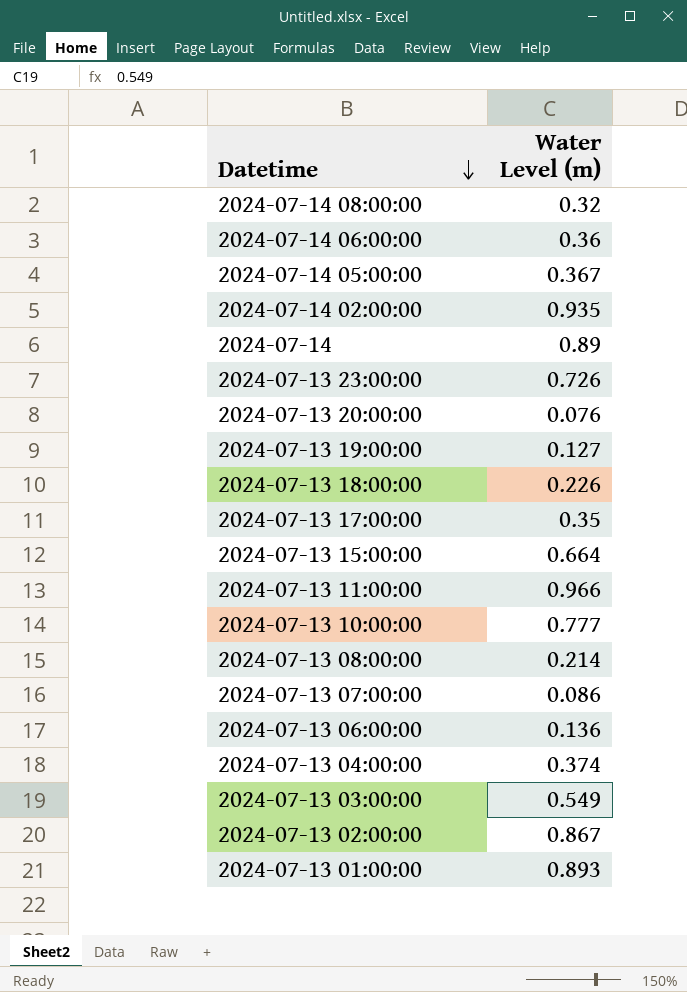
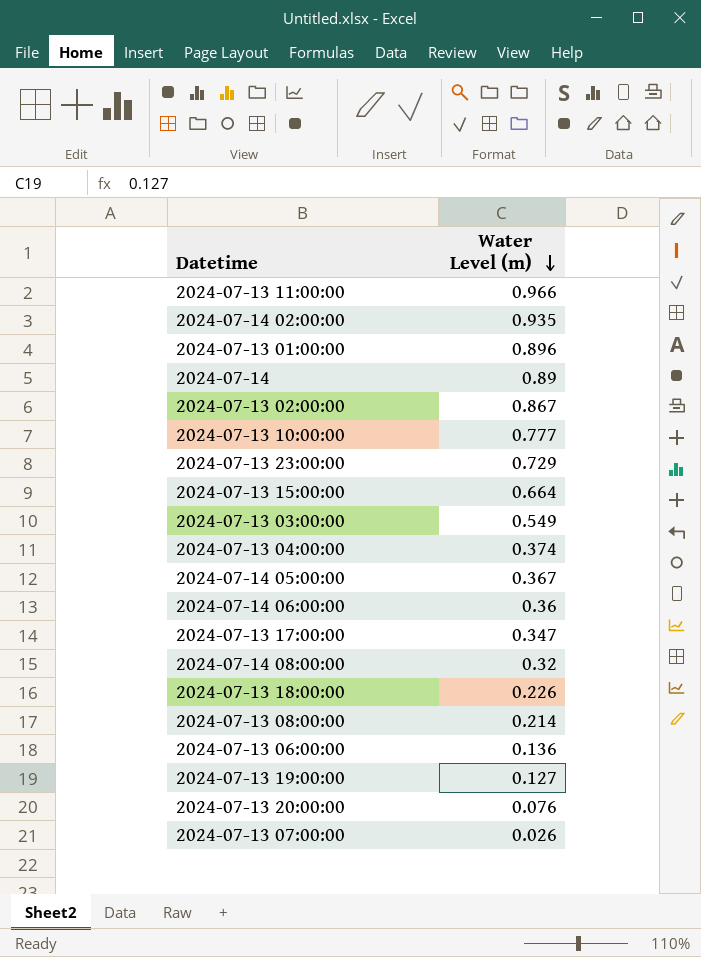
row order: Datetime descending -> Water Level (m) descending
2024-07-13 01:00:00 | Water Level (m): 0.893 -> 0.896
2024-07-13 23:00:00 | Water Level (m): 0.726 -> 0.729
2024-07-13 17:00:00 | Water Level (m): 0.35 -> 0.347
2024-07-13 07:00:00 | Water Level (m): 0.086 -> 0.026

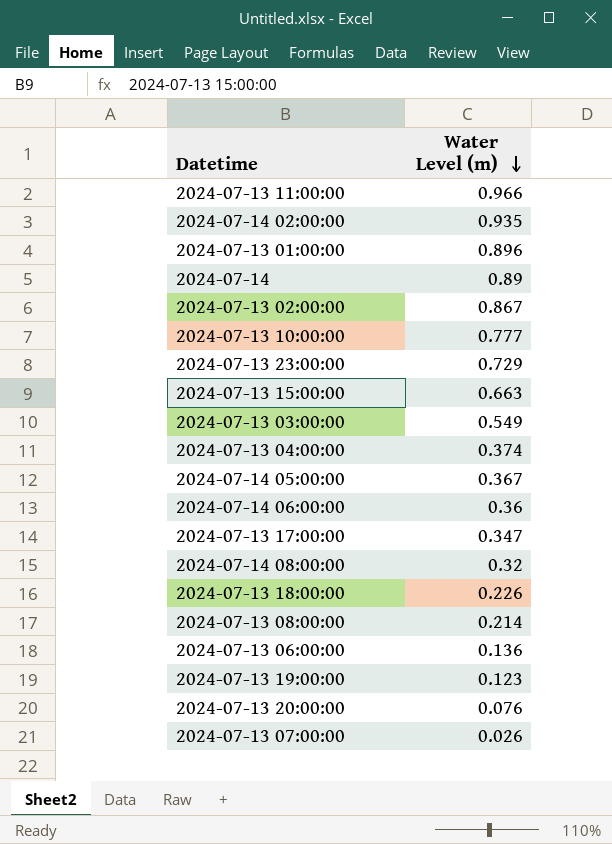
2024-07-13 15:00:00 | Water Level (m): 0.664 -> 0.663
2024-07-13 19:00:00 | Water Level (m): 0.127 -> 0.123

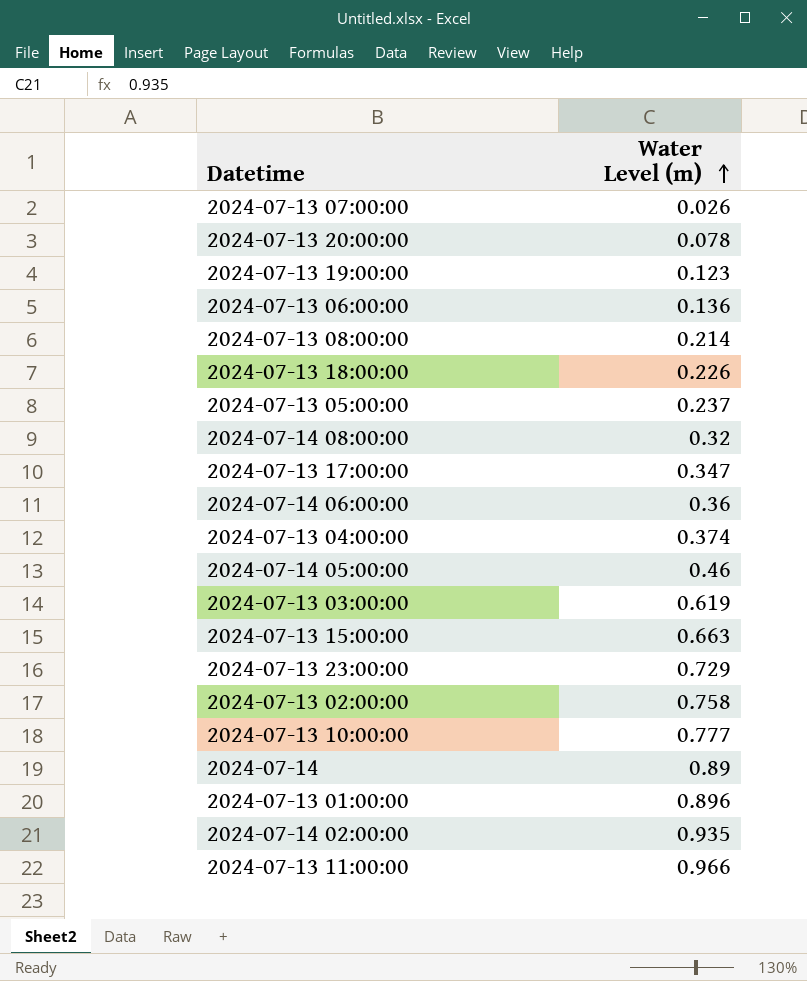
row order: Water Level (m) descending -> Water Level (m) ascending
2024-07-13 20:00:00 | Water Level (m): 0.076 -> 0.078
row 2024-07-13 05:00:00: none -> 0.237
2024-07-14 05:00:00 | Water Level (m): 0.367 -> 0.46
2024-07-13 03:00:00 | Water Level (m): 0.549 -> 0.619
2024-07-13 02:00:00 | Water Level (m): 0.867 -> 0.758

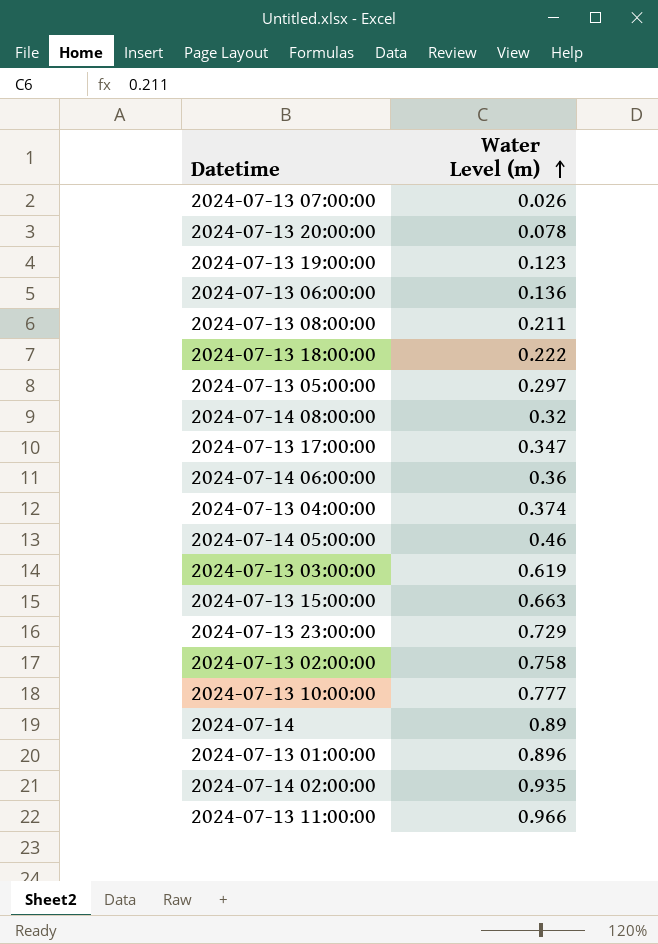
2024-07-13 08:00:00 | Water Level (m): 0.214 -> 0.211
2024-07-13 18:00:00 | Water Level (m): 0.226 -> 0.222
2024-07-13 05:00:00 | Water Level (m): 0.237 -> 0.297

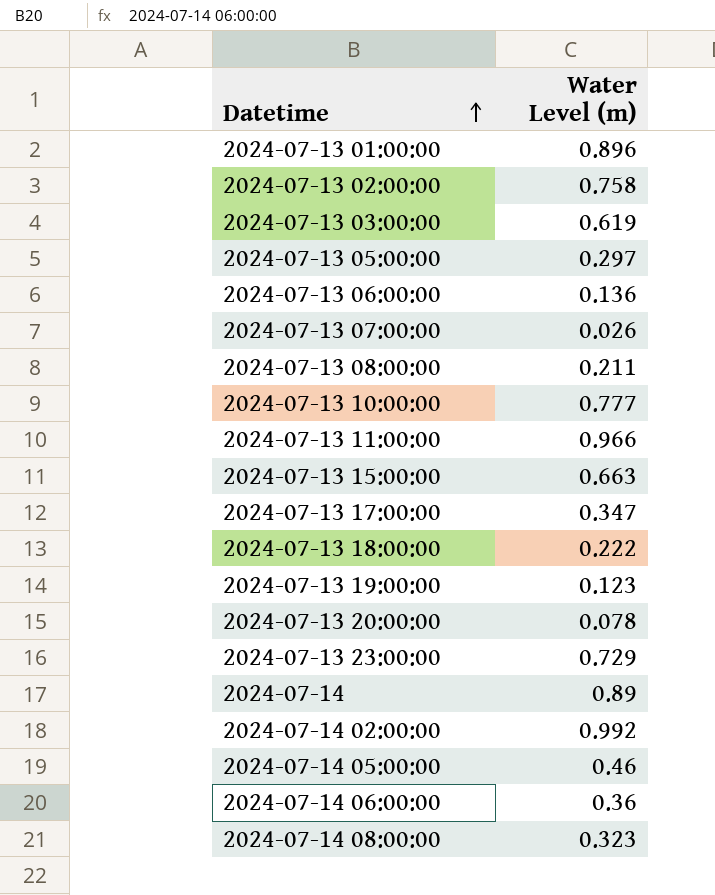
row order: Water Level (m) ascending -> Datetime ascending
row 2024-07-13 04:00:00: 0.374 -> none
2024-07-14 02:00:00 | Water Level (m): 0.935 -> 0.992
2024-07-14 08:00:00 | Water Level (m): 0.32 -> 0.323

